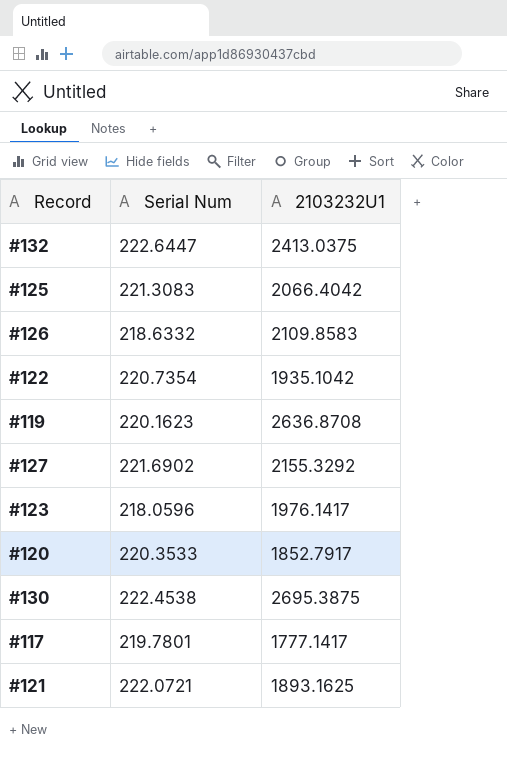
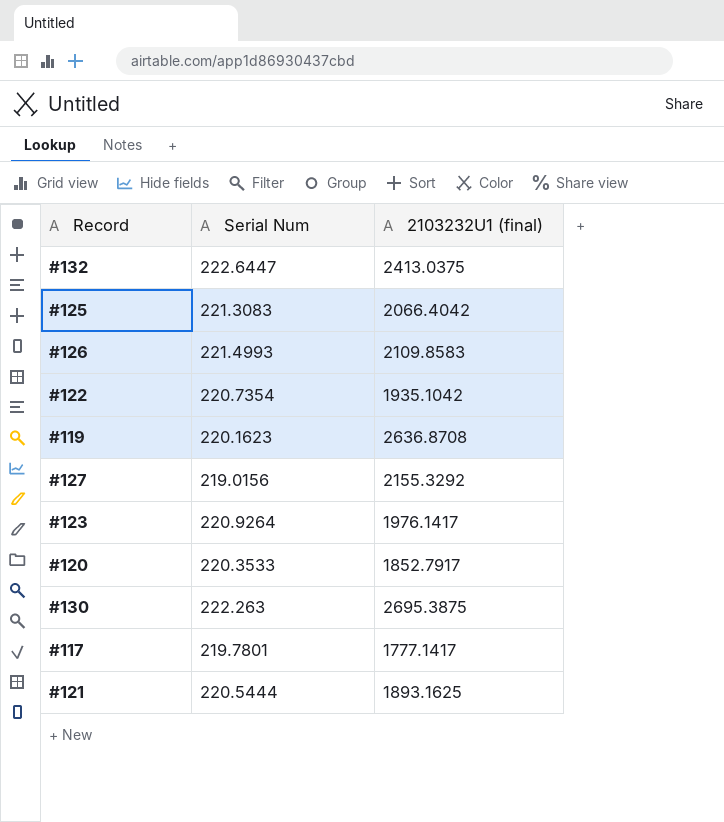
column name: 2103232U1 -> 2103232U1 (final)
#126 | Serial Num: 218.6332 -> 221.4993
#127 | Serial Num: 221.6902 -> 219.0156
#123 | Serial Num: 218.0596 -> 220.9264
#130 | Serial Num: 222.4538 -> 222.263
#121 | Serial Num: 222.0721 -> 220.5444

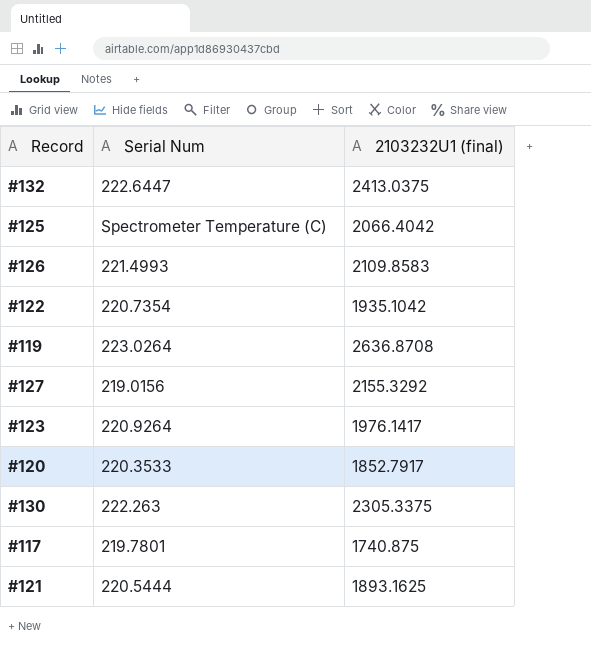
#125 | Serial Num: 221.3083 -> Spectrometer Temperature (C)
#119 | Serial Num: 220.1623 -> 223.0264
#130 | 2103232U1 (final): 2695.3875 -> 2305.3375
#117 | 2103232U1 (final): 1777.1417 -> 1740.875

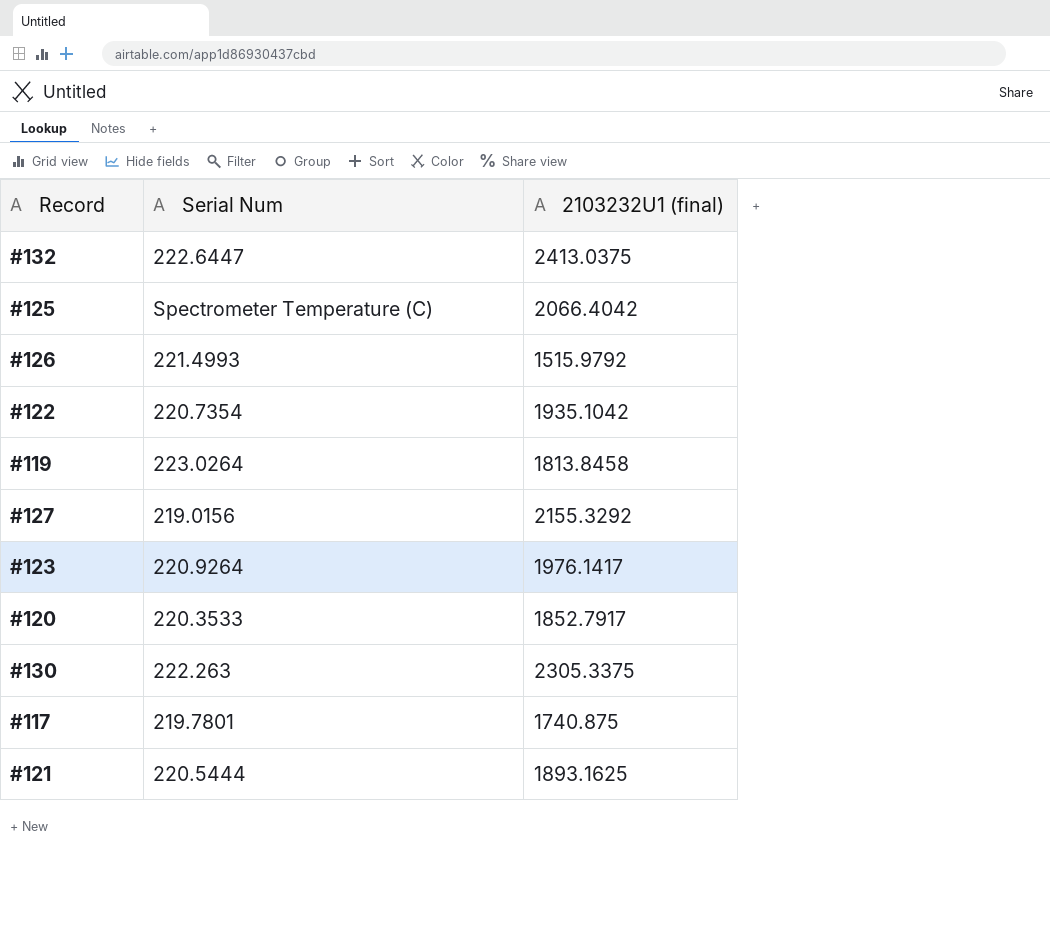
#126 | 2103232U1 (final): 2109.8583 -> 1515.9792
#119 | 2103232U1 (final): 2636.8708 -> 1813.8458

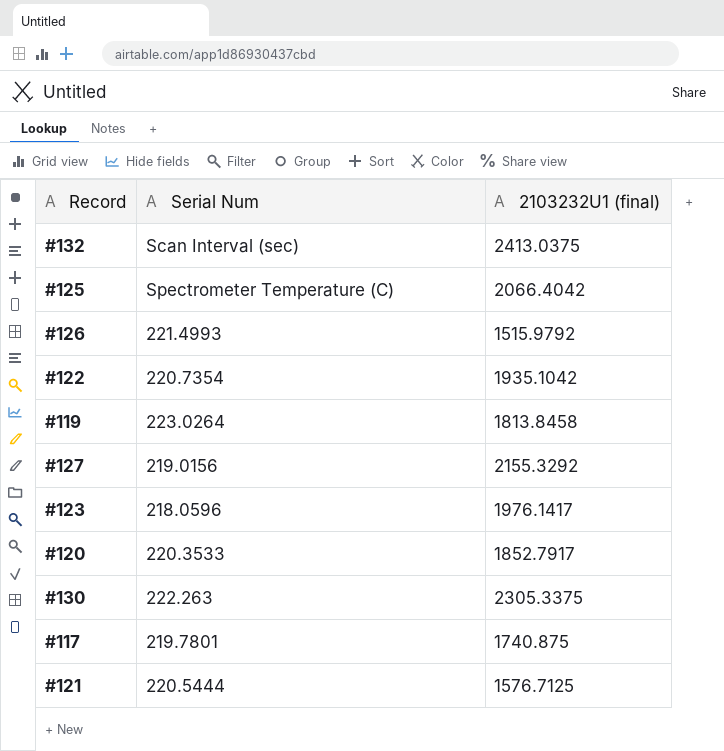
#132 | Serial Num: 222.6447 -> Scan Interval (sec)
#123 | Serial Num: 220.9264 -> 218.0596
#121 | 2103232U1 (final): 1893.1625 -> 1576.7125

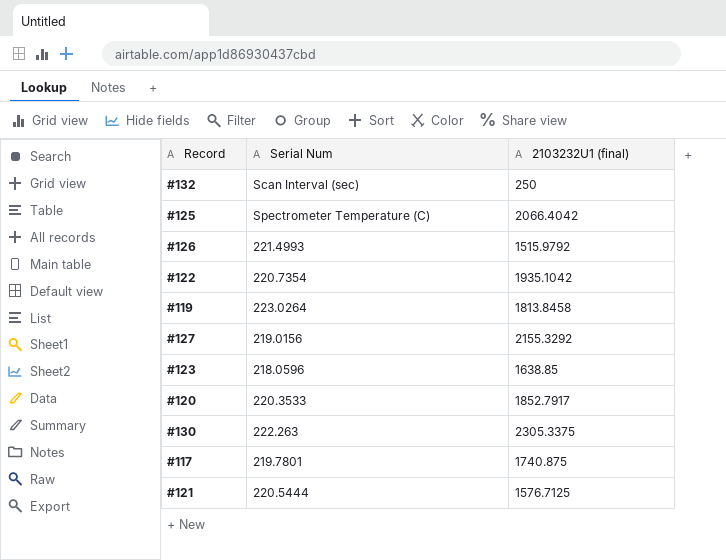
#132 | 2103232U1 (final): 2413.0375 -> 250
#123 | 2103232U1 (final): 1976.1417 -> 1638.85

